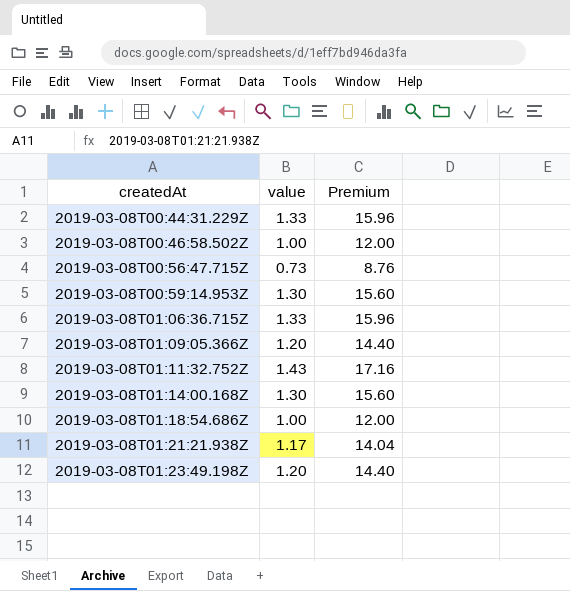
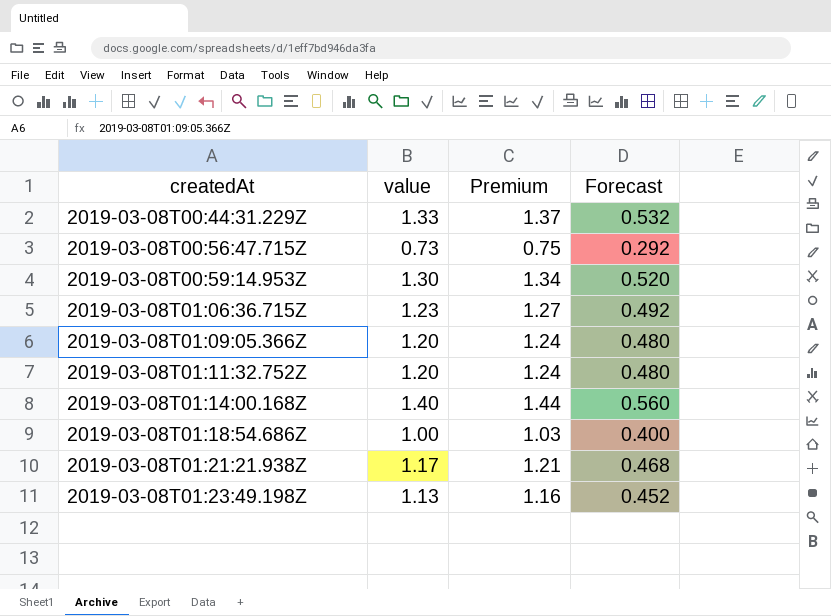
column Premium | formula: [value] * 12 -> [value] * 1.03
column Forecast | formula: none -> [value] * 0.4
row 2019-03-08T00:46:58.502Z: 1.00 | 12.00 -> none
2019-03-08T01:06:36.715Z | value: 1.33 -> 1.23
2019-03-08T01:11:32.752Z | value: 1.43 -> 1.20
2019-03-08T01:14:00.168Z | value: 1.30 -> 1.40
2019-03-08T01:23:49.198Z | value: 1.20 -> 1.13

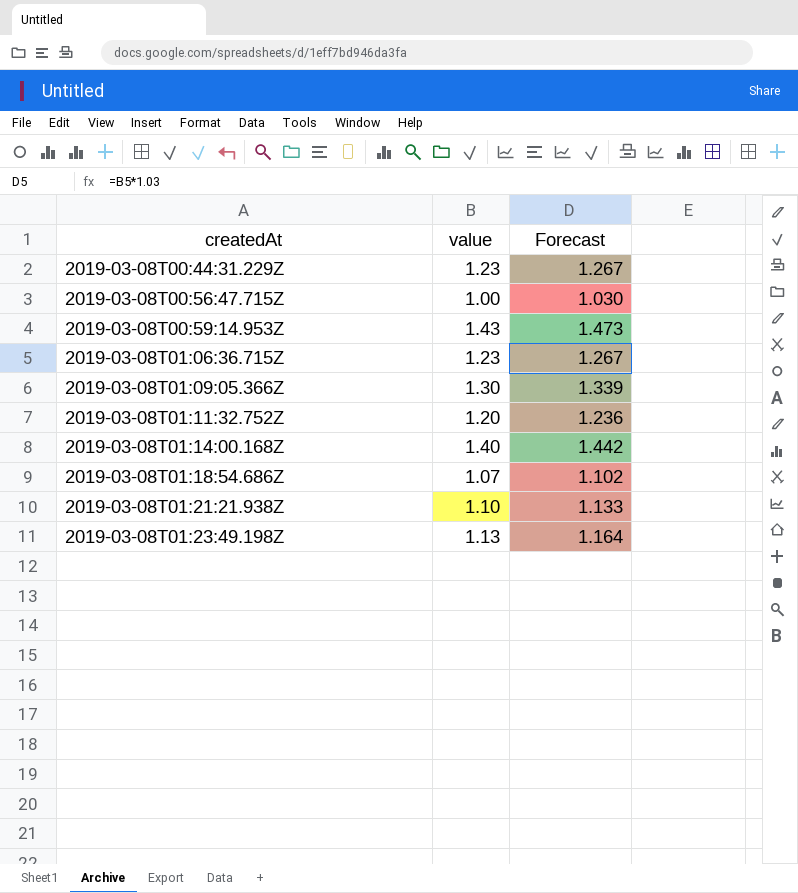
column Premium | formula: [value] * 1.03 -> none
column Forecast | formula: [value] * 0.4 -> [value] * 1.03
2019-03-08T00:44:31.229Z | value: 1.33 -> 1.23
2019-03-08T00:56:47.715Z | value: 0.73 -> 1.00
2019-03-08T00:59:14.953Z | value: 1.30 -> 1.43
2019-03-08T01:09:05.366Z | value: 1.20 -> 1.30
2019-03-08T01:18:54.686Z | value: 1.00 -> 1.07
2019-03-08T01:21:21.938Z | value: 1.17 -> 1.10

